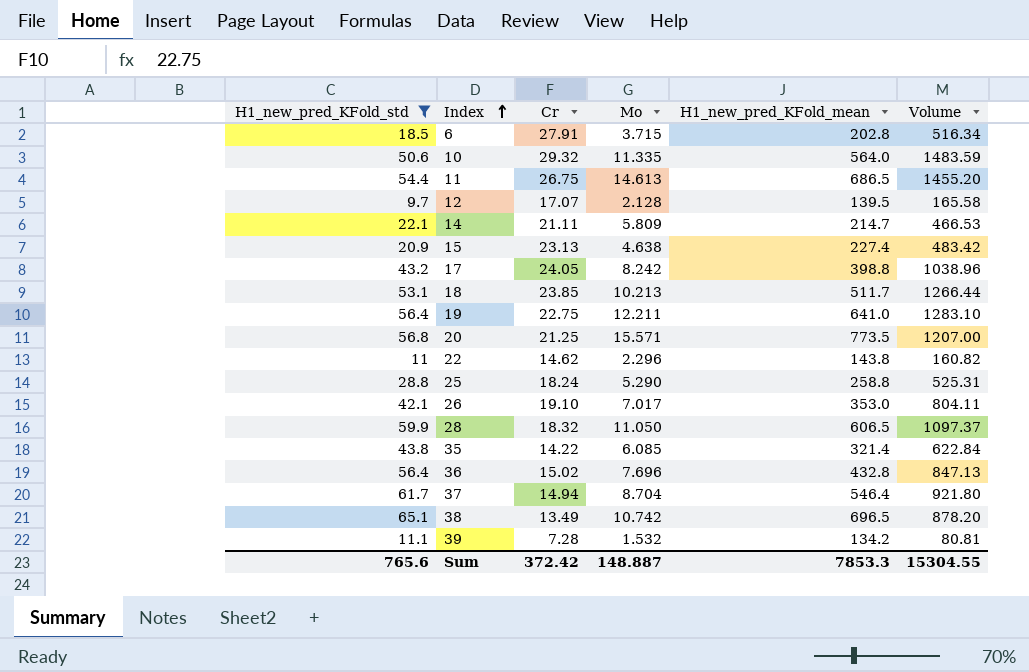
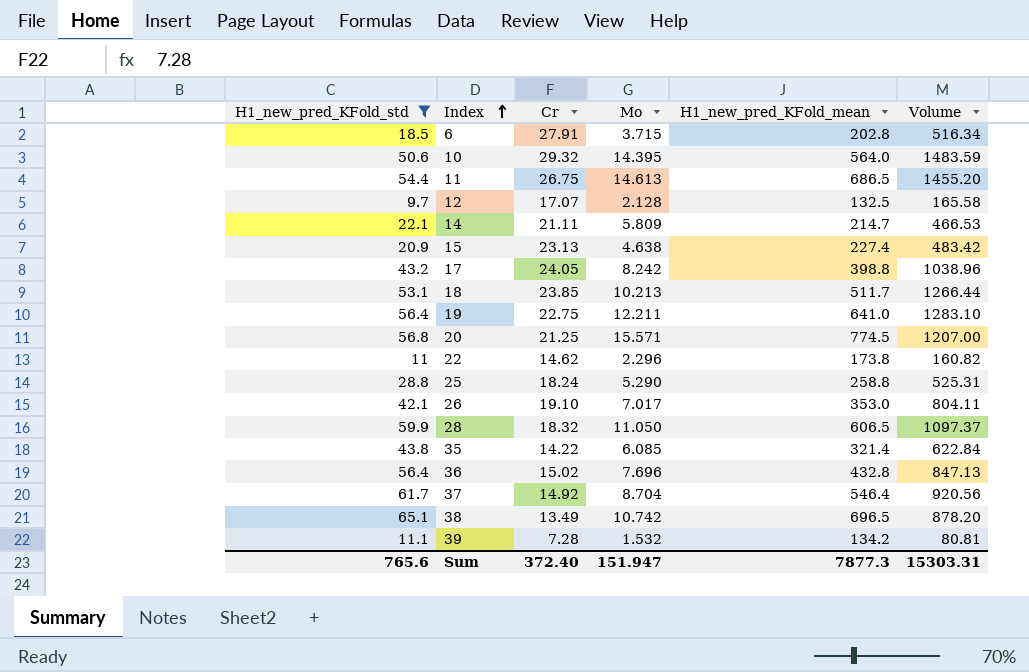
10 | Mo: 11.335 -> 14.395
12 | H1_new_pred_KFold_mean: 139.5 -> 132.5
20 | H1_new_pred_KFold_mean: 773.5 -> 774.5
22 | H1_new_pred_KFold_mean: 143.8 -> 173.8
37 | Cr: 14.94 -> 14.92
37 | Volume: 921.80 -> 920.56
Sum | Cr: 372.42 -> 372.40
Sum | Mo: 148.887 -> 151.947
Sum | H1_new_pred_KFold_mean: 7853.3 -> 7877.3
Sum | Volume: 15304.55 -> 15303.31

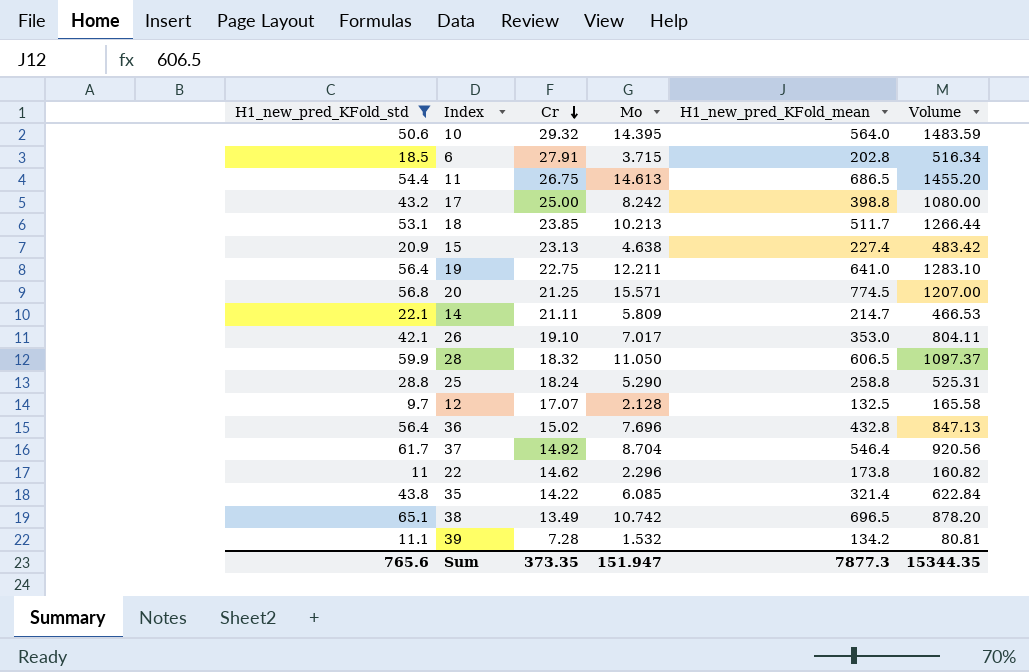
row order: Index ascending -> Cr descending
17 | Cr: 24.05 -> 25.00
17 | Volume: 1038.96 -> 1080.00
Sum | Cr: 372.40 -> 373.35
Sum | Volume: 15303.31 -> 15344.35

